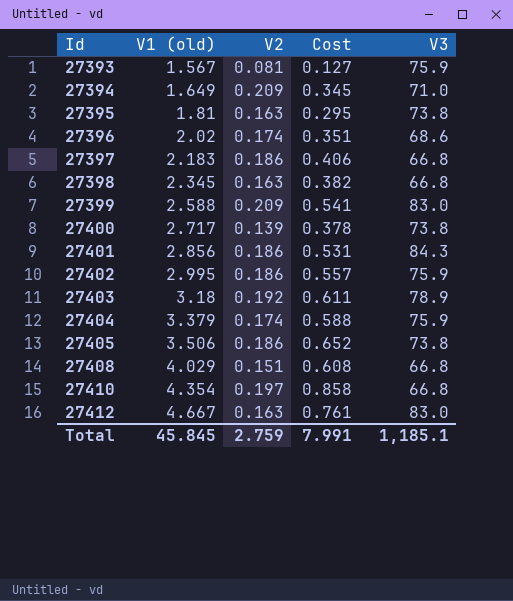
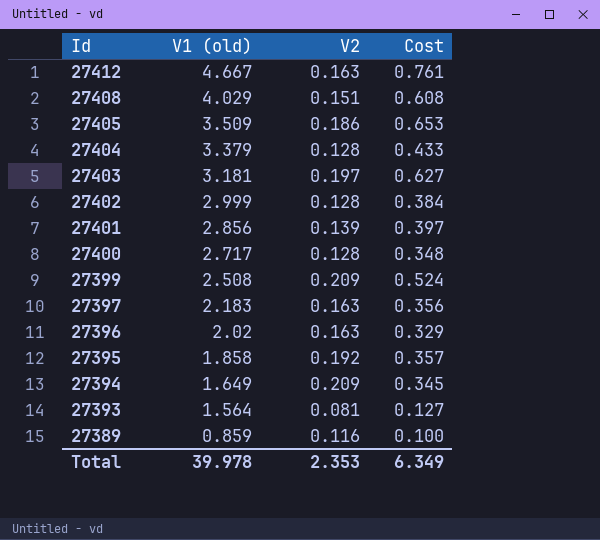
row order: Id ascending -> Id descending
column V3 | position: 5 -> none
row 27398: 2.345 | 0.163 | 0.382 | 66.8 -> none
row 27410: 4.354 | 0.197 | 0.858 | 66.8 -> none
27405 | V1 (old): 3.506 -> 3.509
27405 | Cost: 0.652 -> 0.653
27404 | V2: 0.174 -> 0.128
27404 | Cost: 0.588 -> 0.433
27403 | V1 (old): 3.18 -> 3.181
27403 | V2: 0.192 -> 0.197
27403 | Cost: 0.611 -> 0.627
27402 | V1 (old): 2.995 -> 2.999
27402 | V2: 0.186 -> 0.128
27402 | Cost: 0.557 -> 0.384
27401 | V2: 0.186 -> 0.139
27401 | Cost: 0.531 -> 0.397
27400 | V2: 0.139 -> 0.128
27400 | Cost: 0.378 -> 0.348
27399 | V1 (old): 2.588 -> 2.508
27399 | Cost: 0.541 -> 0.524
27397 | V2: 0.186 -> 0.163
27397 | Cost: 0.406 -> 0.356
27396 | V2: 0.174 -> 0.163
27396 | Cost: 0.351 -> 0.329
27395 | V1 (old): 1.81 -> 1.858
27395 | V2: 0.163 -> 0.192
27395 | Cost: 0.295 -> 0.357
27393 | V1 (old): 1.567 -> 1.564
row 27389: none -> 0.859 | 0.116 | 0.100
Total | V1 (old): 45.845 -> 39.978
Total | V2: 2.759 -> 2.353
Total | Cost: 7.991 -> 6.349

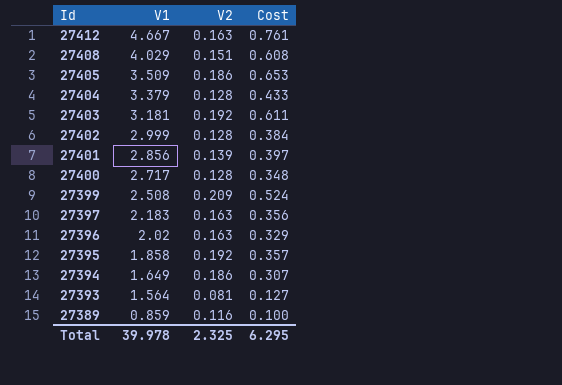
column name: V1 (old) -> V1
27403 | V2: 0.197 -> 0.192
27403 | Cost: 0.627 -> 0.611
27394 | V2: 0.209 -> 0.186
27394 | Cost: 0.345 -> 0.307
Total | V2: 2.353 -> 2.325
Total | Cost: 6.349 -> 6.295

